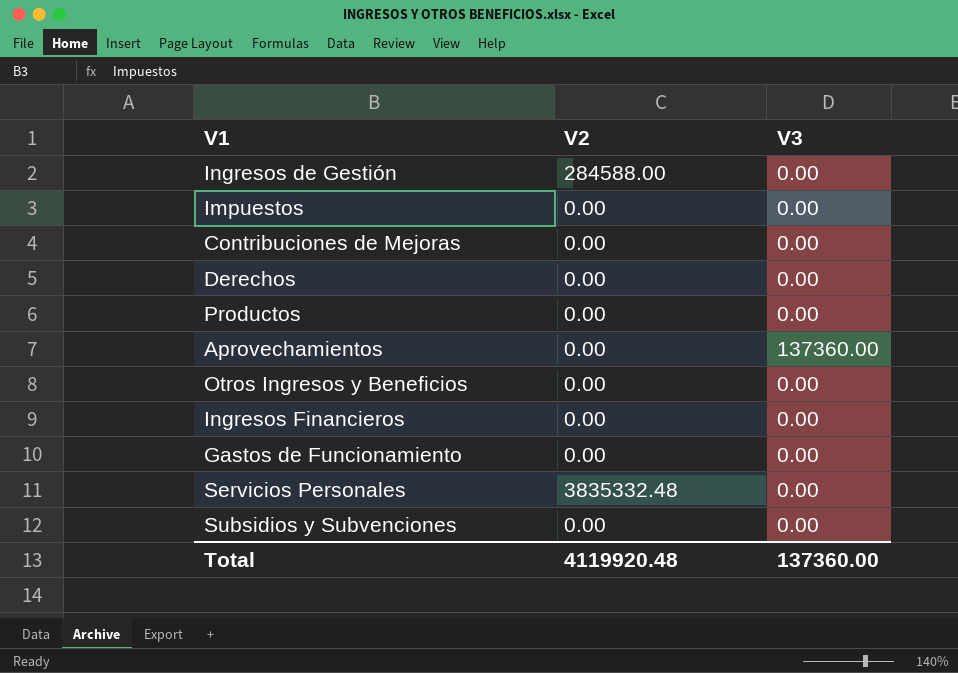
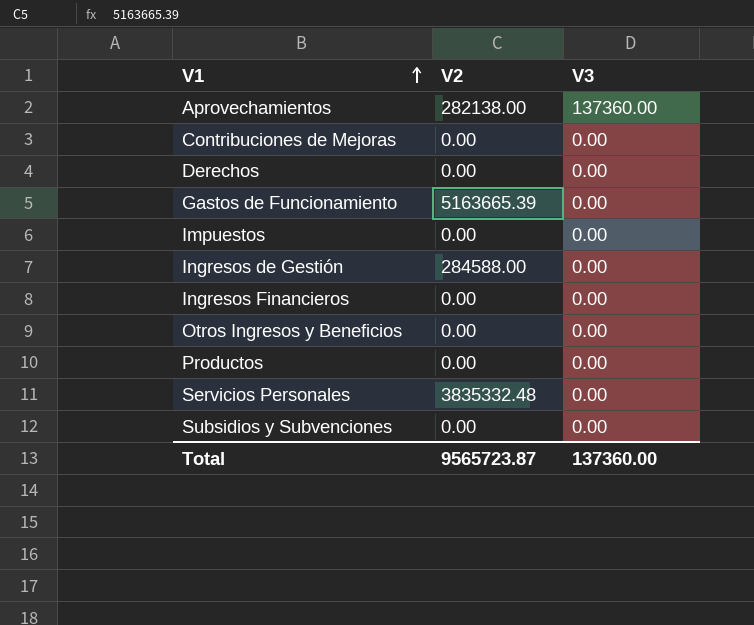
row order: none -> V1 ascending
Aprovechamientos | V2: 0.00 -> 282138.00
Gastos de Funcionamiento | V2: 0.00 -> 5163665.39
Total | V2: 4119920.48 -> 9565723.87

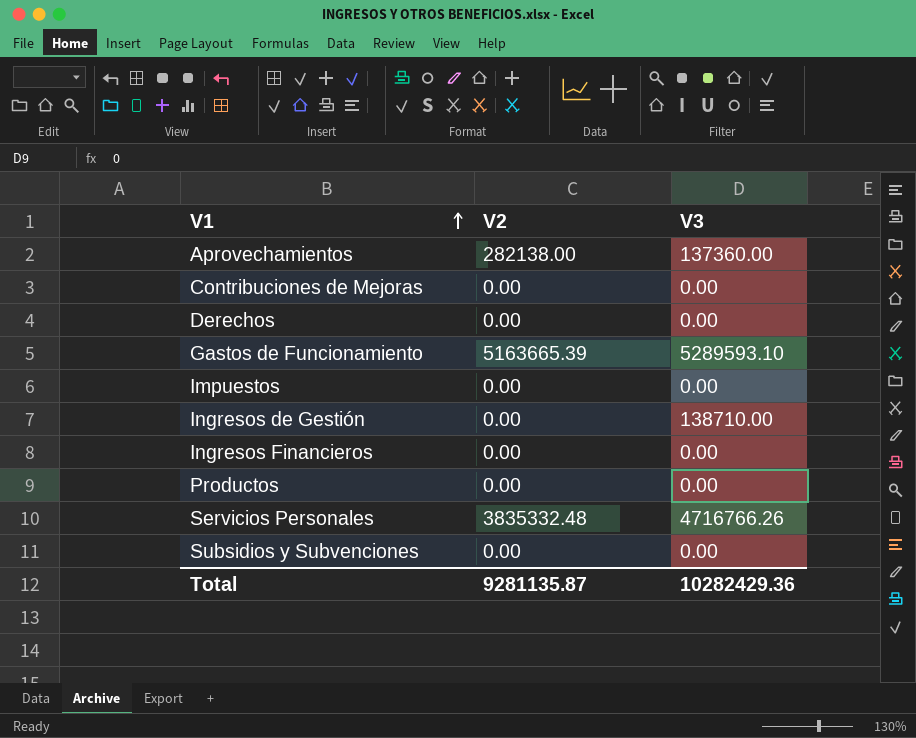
row Otros Ingresos y Beneficios: 0.00 | 0.00 -> none
Gastos de Funcionamiento | V3: 0.00 -> 5289593.10
Ingresos de Gestión | V2: 284588.00 -> 0.00
Ingresos de Gestión | V3: 0.00 -> 138710.00
Servicios Personales | V3: 0.00 -> 4716766.26
Total | V2: 9565723.87 -> 9281135.87
Total | V3: 137360.00 -> 10282429.36

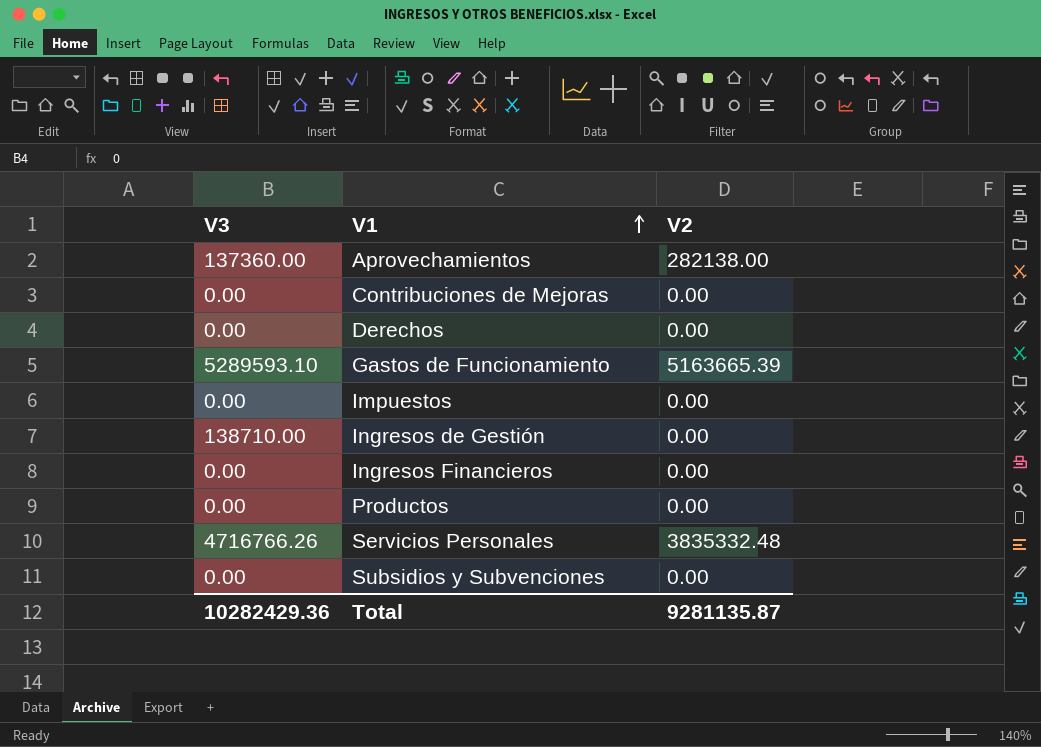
column V3 | position: 3 -> 1

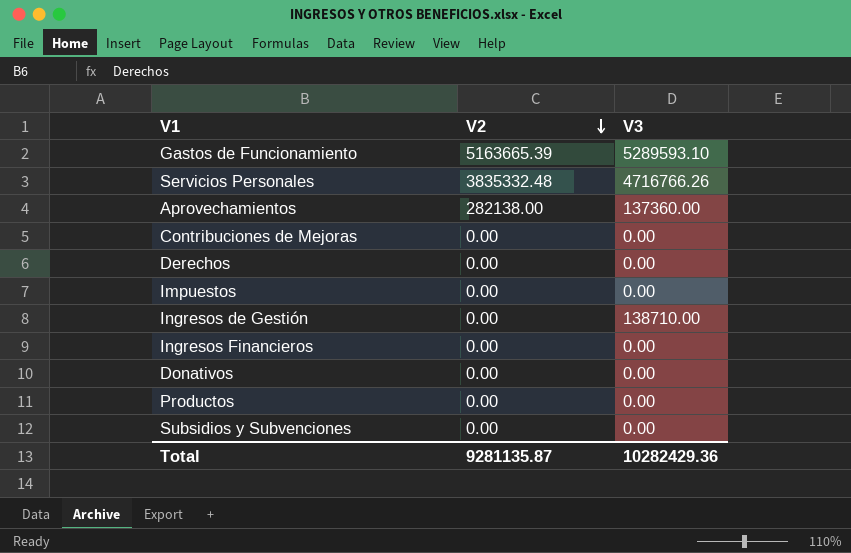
row order: V1 ascending -> V2 descending
column V3 | position: 1 -> 3
row Donativos: none -> 0.00 | 0.00

